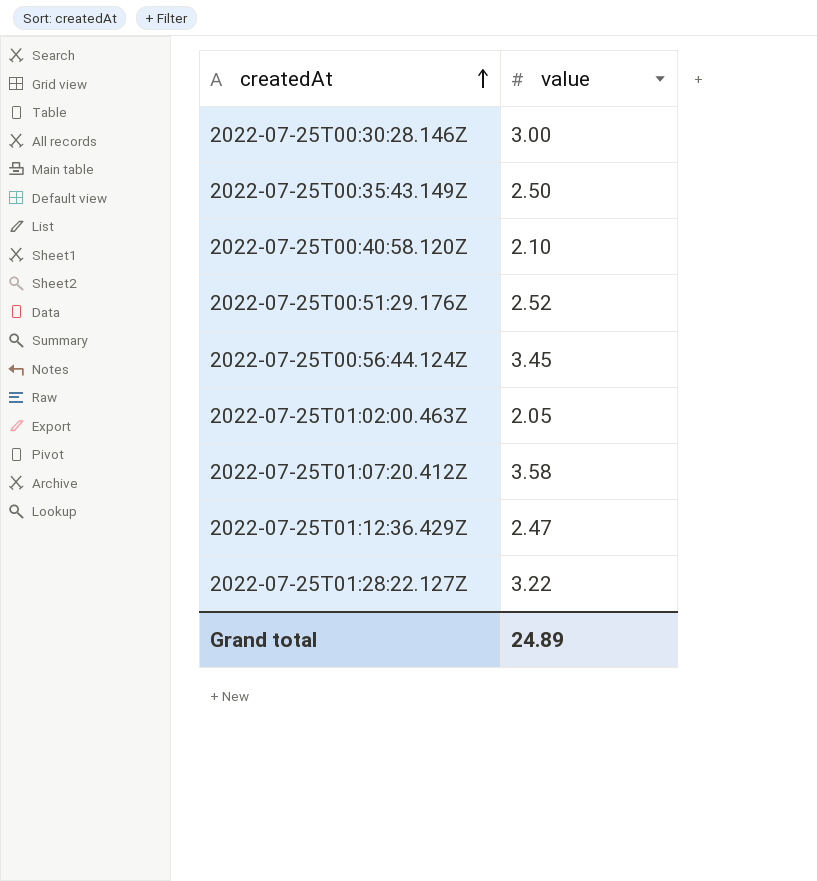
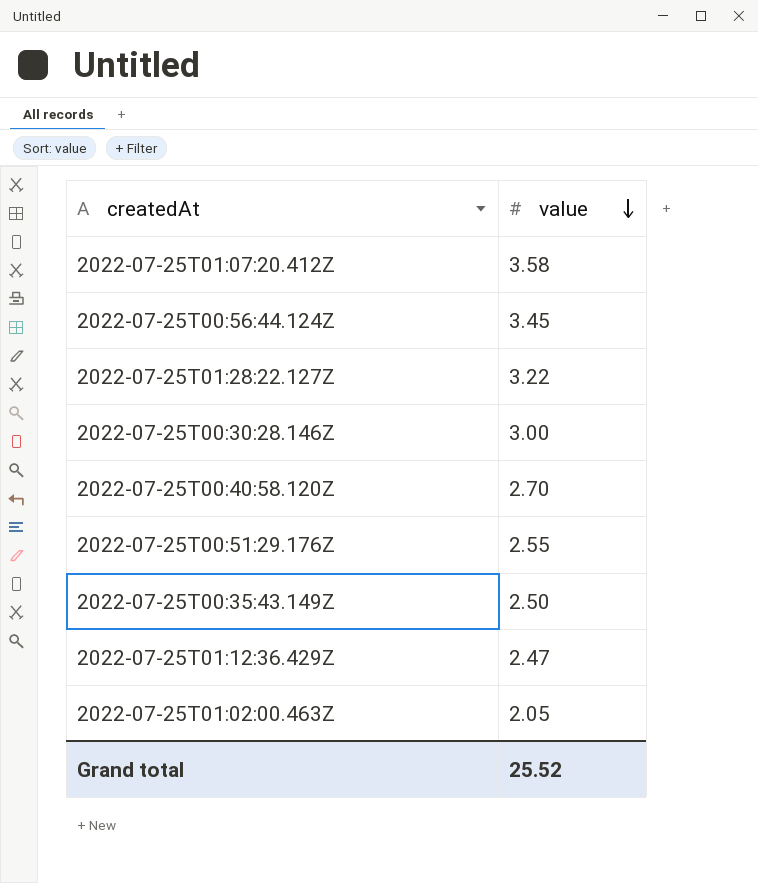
row order: createdAt ascending -> value descending
2022-07-25T00:40:58.120Z | value: 2.10 -> 2.70
2022-07-25T00:51:29.176Z | value: 2.52 -> 2.55
Grand total | value: 24.89 -> 25.52

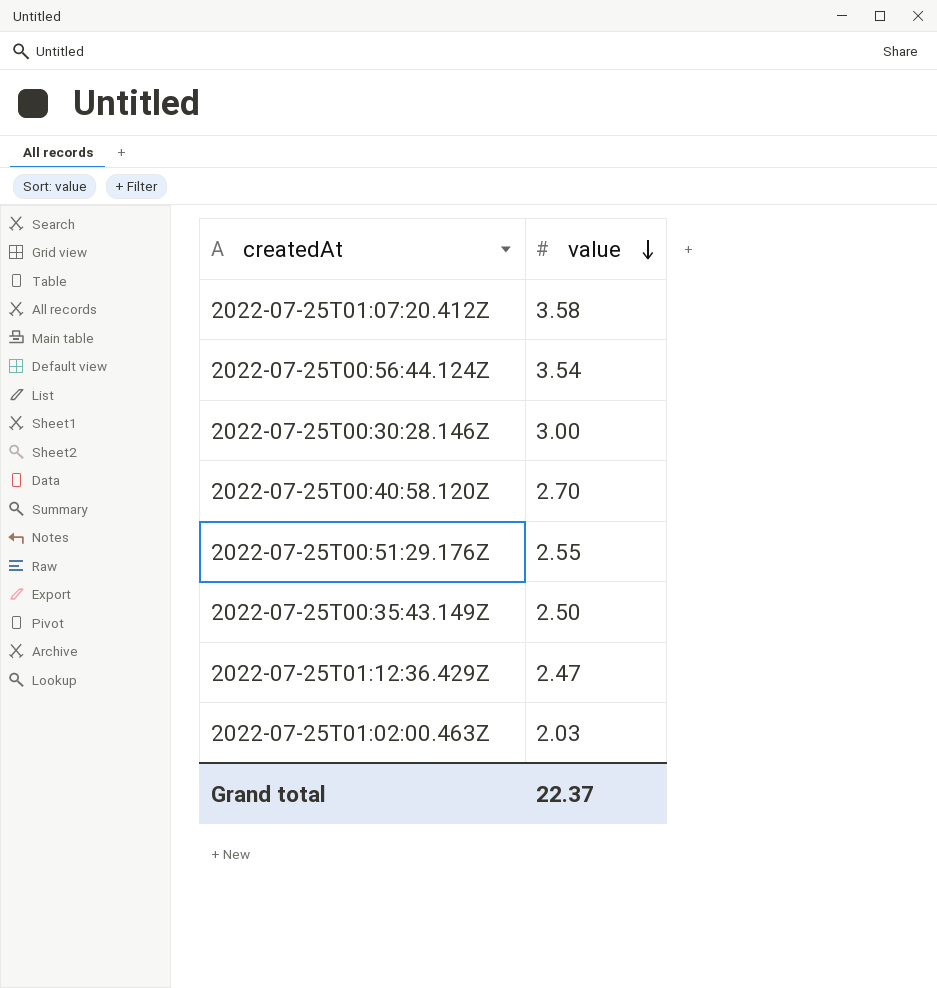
row 2022-07-25T01:28:22.127Z: 3.22 -> none
2022-07-25T00:56:44.124Z | value: 3.45 -> 3.54
2022-07-25T01:02:00.463Z | value: 2.05 -> 2.03
Grand total | value: 25.52 -> 22.37

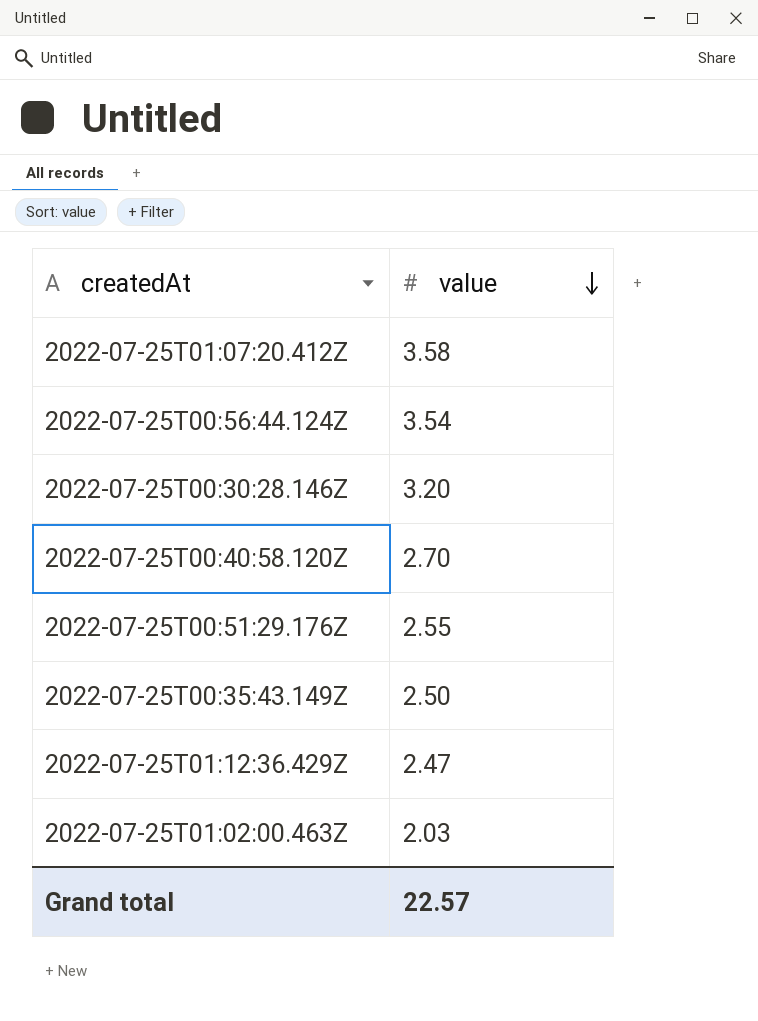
2022-07-25T00:30:28.146Z | value: 3.00 -> 3.20
Grand total | value: 22.37 -> 22.57

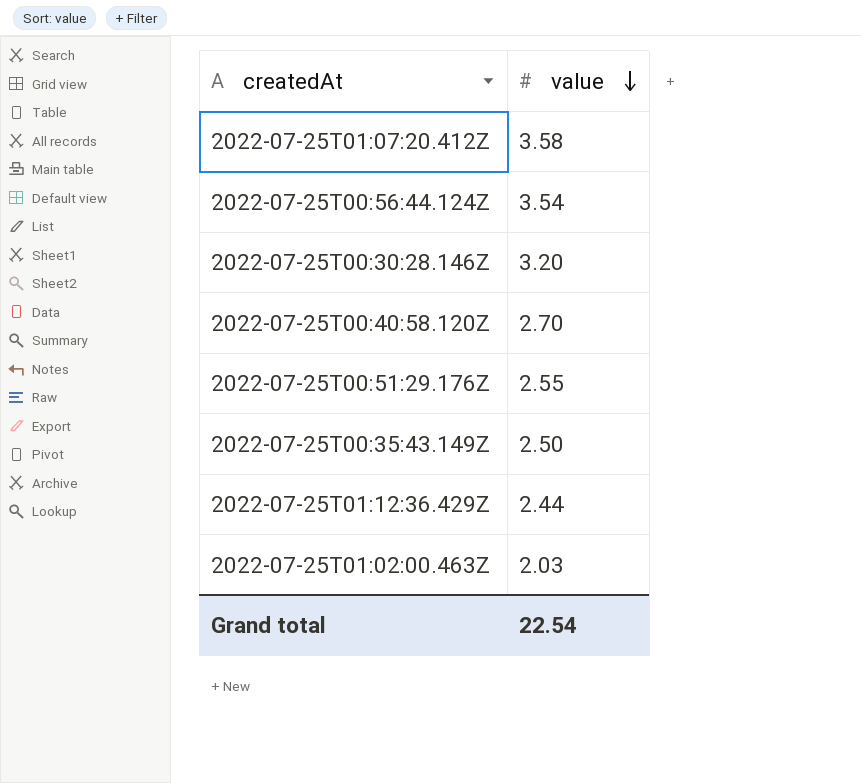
2022-07-25T01:12:36.429Z | value: 2.47 -> 2.44
Grand total | value: 22.57 -> 22.54

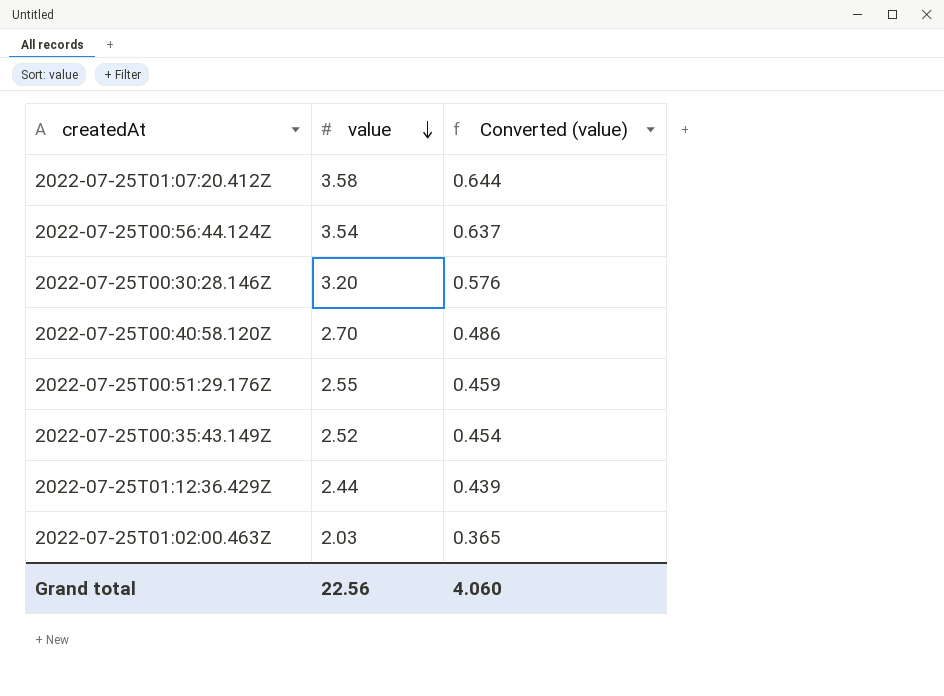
column Converted (value) | formula: none -> [value] * 0.18
2022-07-25T00:35:43.149Z | value: 2.50 -> 2.52
Grand total | value: 22.54 -> 22.56

